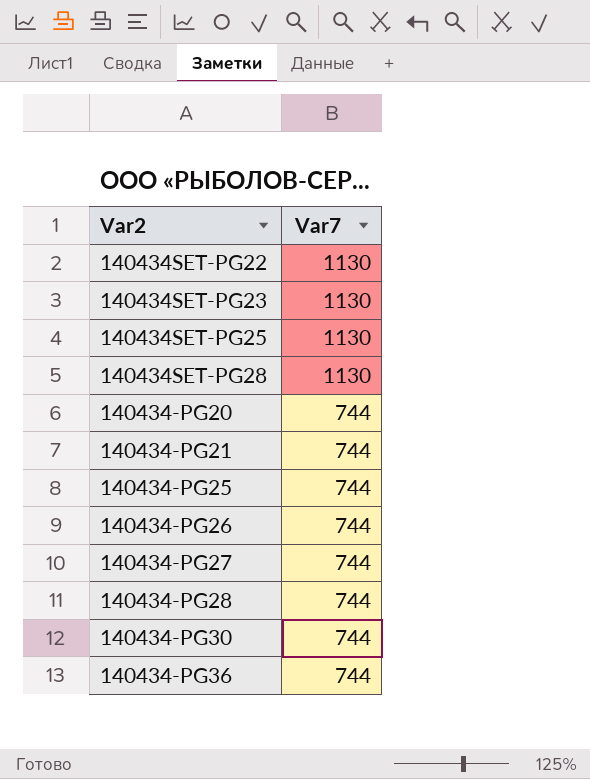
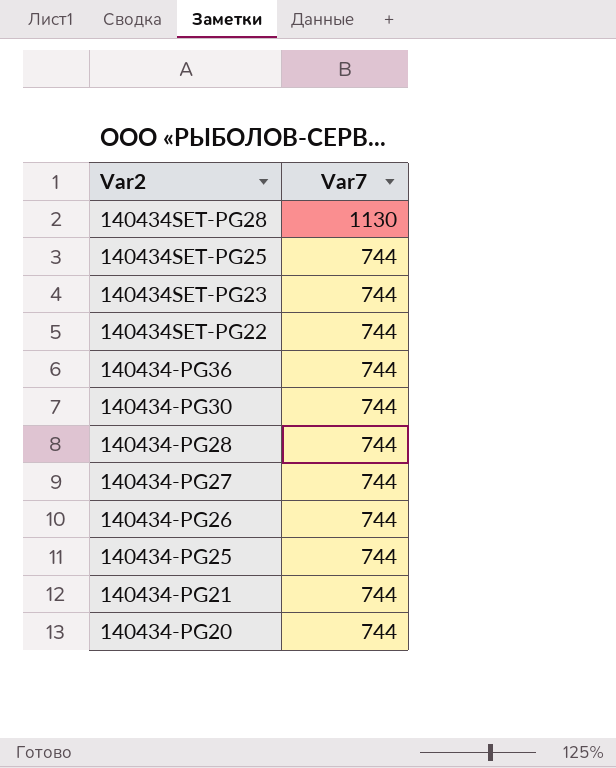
row order: Var7 descending -> Var2 descending
140434SET-PG25 | Var7: 1130 -> 744
140434SET-PG23 | Var7: 1130 -> 744
140434SET-PG22 | Var7: 1130 -> 744

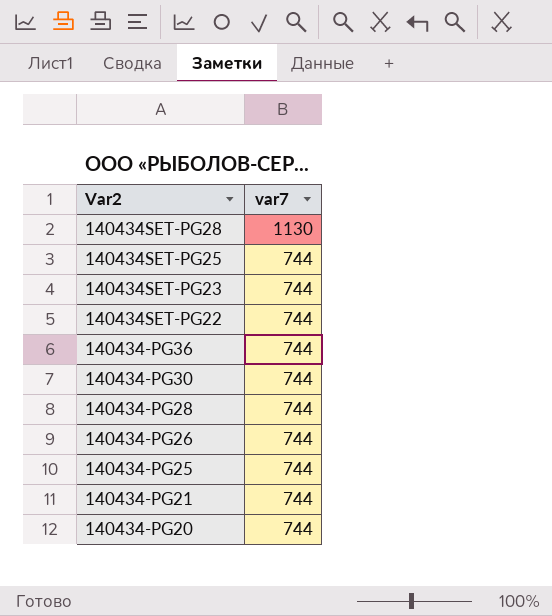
column name: Var7 -> var7
row 140434-PG27: 744 -> none

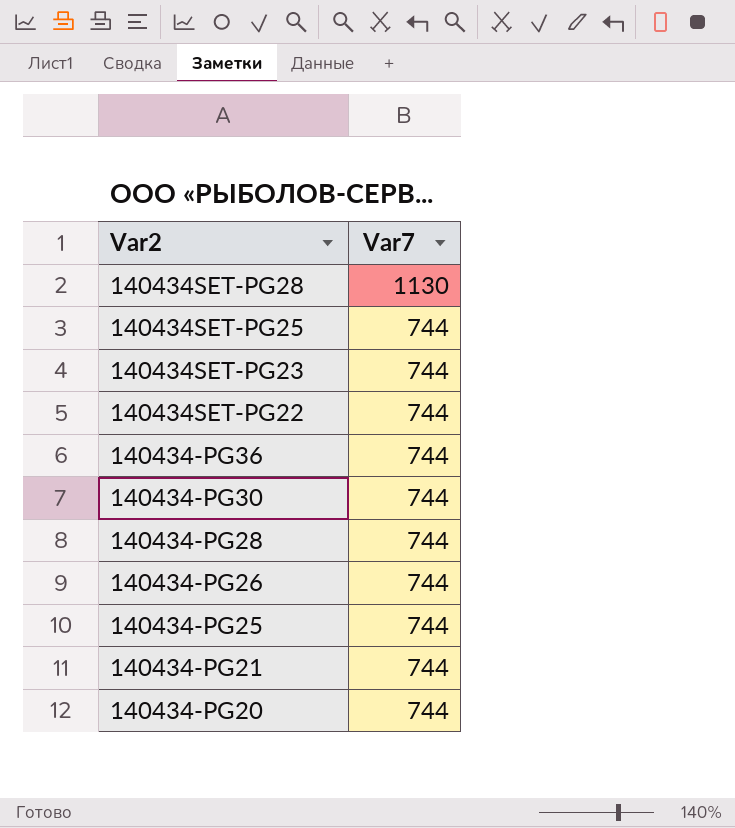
column name: var7 -> Var7

